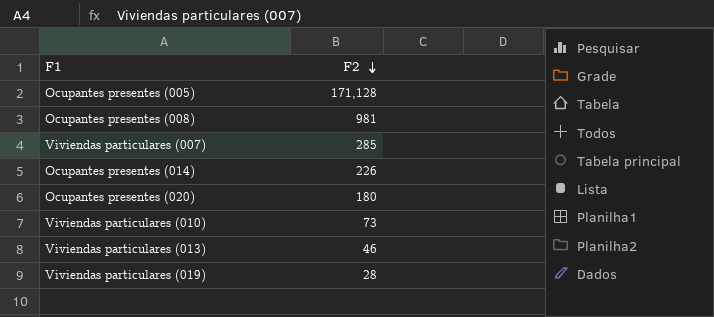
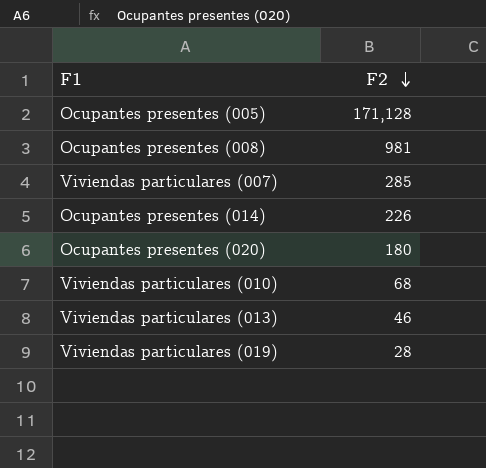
Viviendas particulares (010) | F2: 73 -> 68

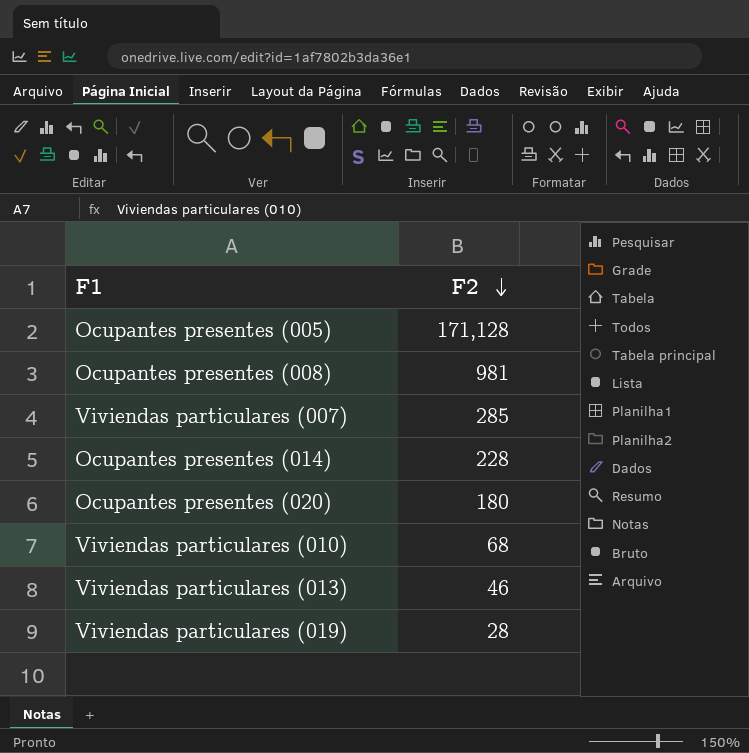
Ocupantes presentes (014) | F2: 226 -> 228

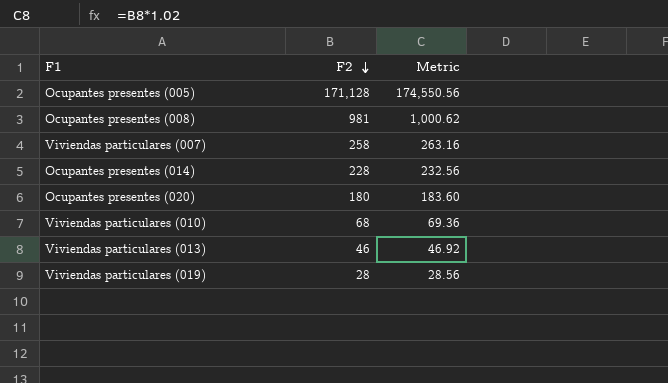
column Metric | formula: none -> [F2] * 1.02
Viviendas particulares (007) | F2: 285 -> 258

